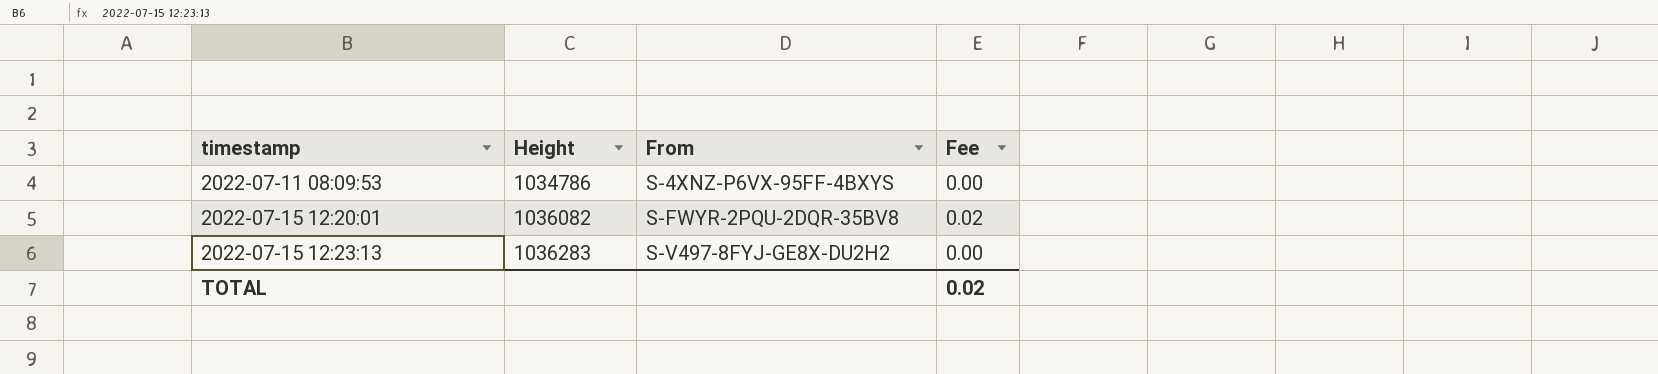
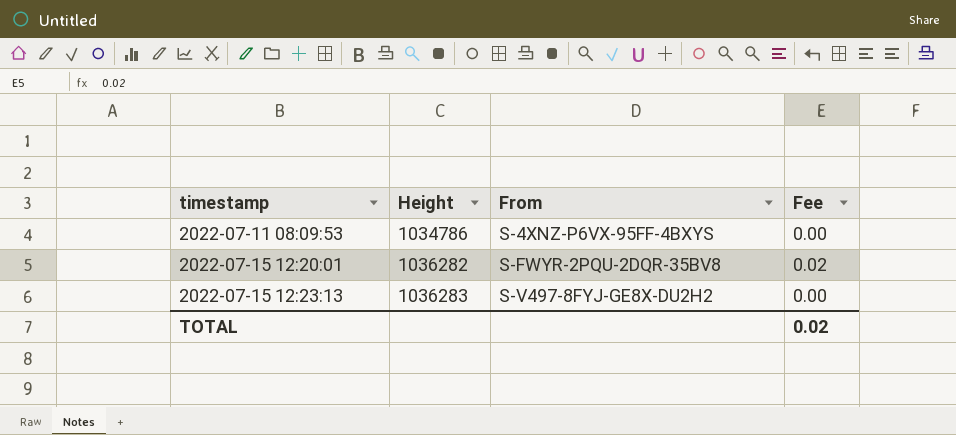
2022-07-15 12:20:01 | Height: 1036082 -> 1036282

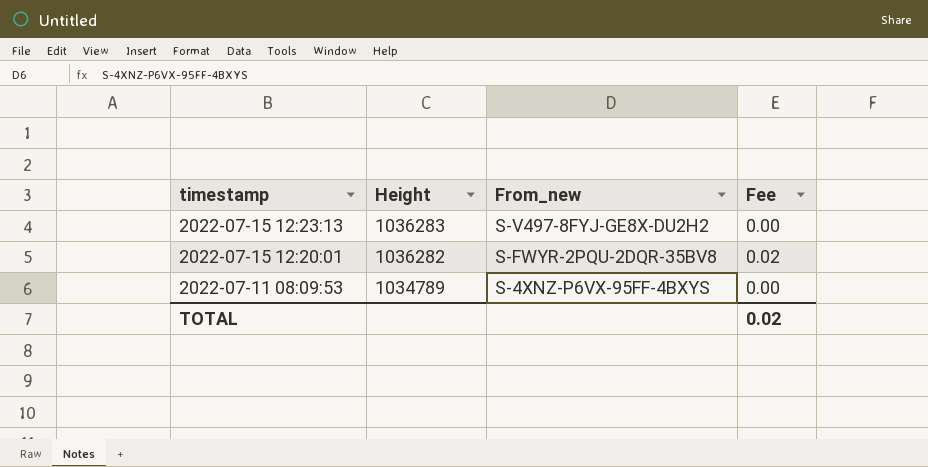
row order: timestamp ascending -> timestamp descending
column name: From -> From_new
2022-07-11 08:09:53 | Height: 1034786 -> 1034789

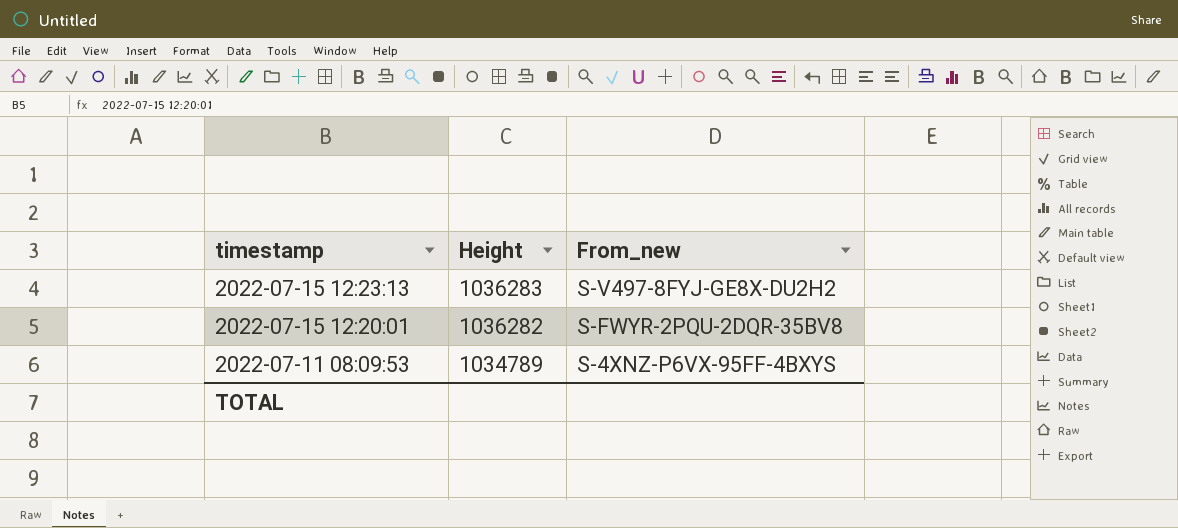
column Fee | position: 4 -> none

